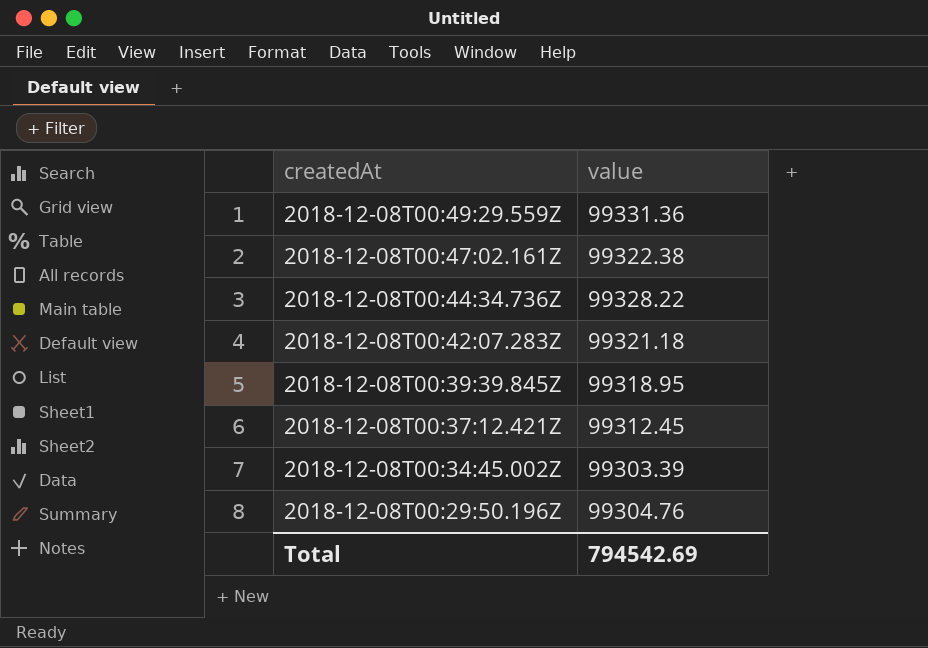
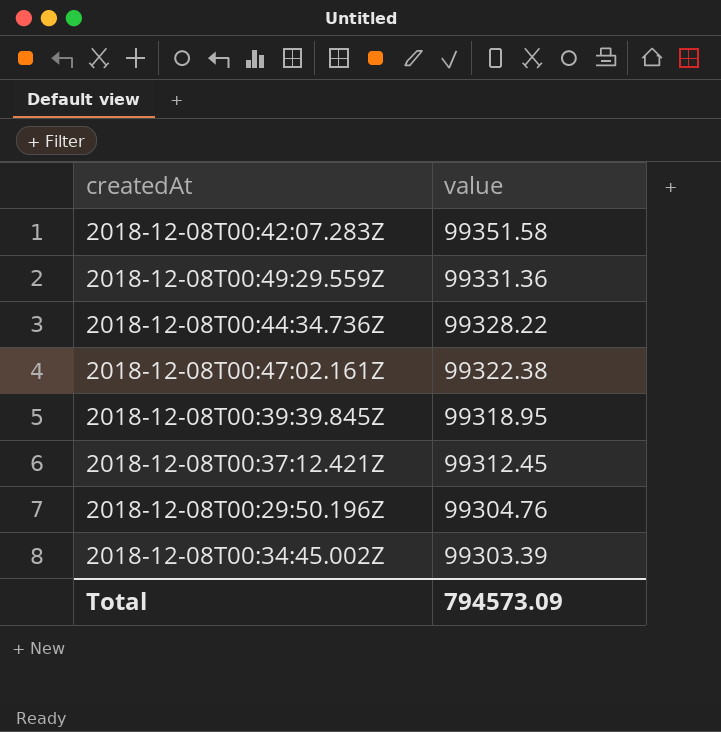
row order: createdAt descending -> value descending
2018-12-08T00:42:07.283Z | value: 99321.18 -> 99351.58
Total | value: 794542.69 -> 794573.09

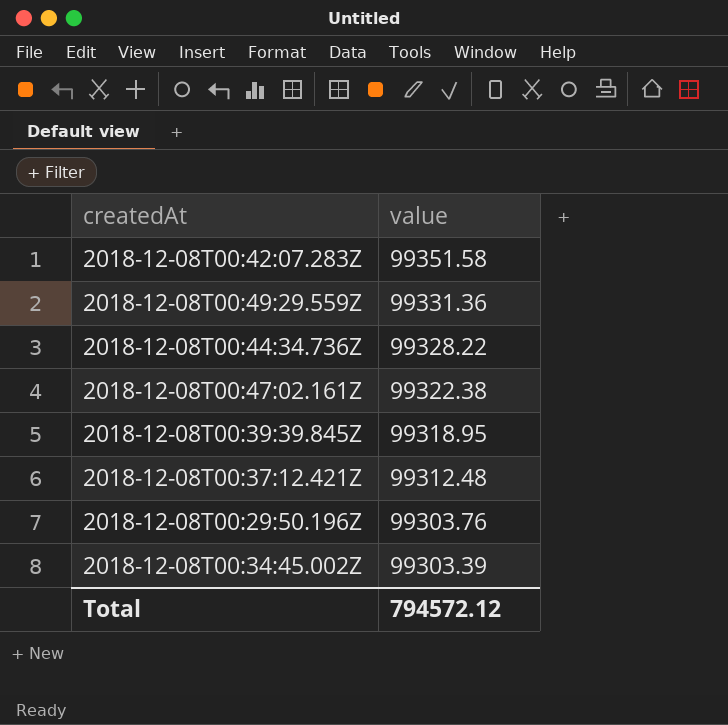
2018-12-08T00:37:12.421Z | value: 99312.45 -> 99312.48
2018-12-08T00:29:50.196Z | value: 99304.76 -> 99303.76
Total | value: 794573.09 -> 794572.12

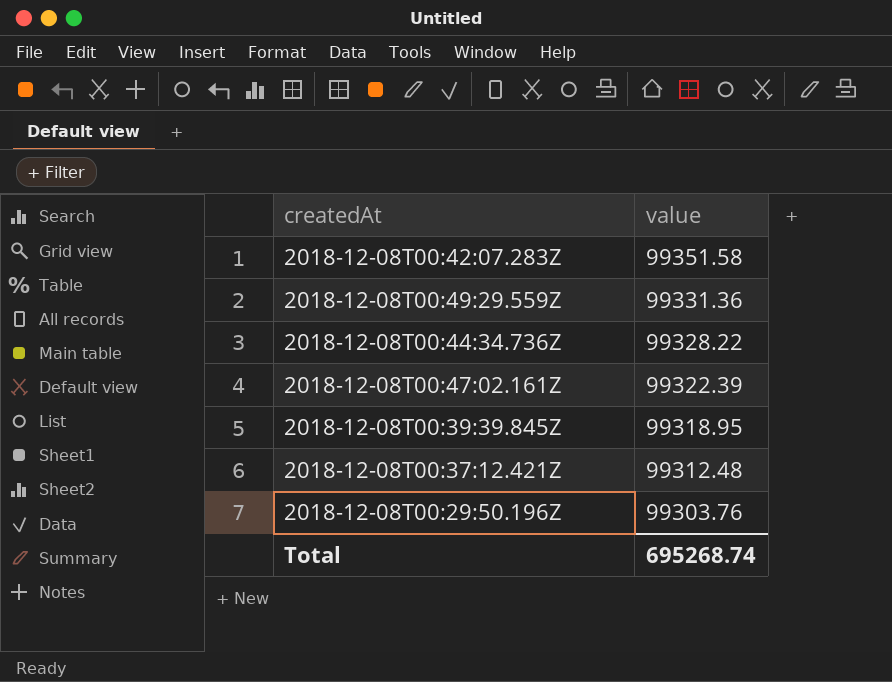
row 2018-12-08T00:34:45.002Z: 99303.39 -> none
2018-12-08T00:47:02.161Z | value: 99322.38 -> 99322.39
Total | value: 794572.12 -> 695268.74

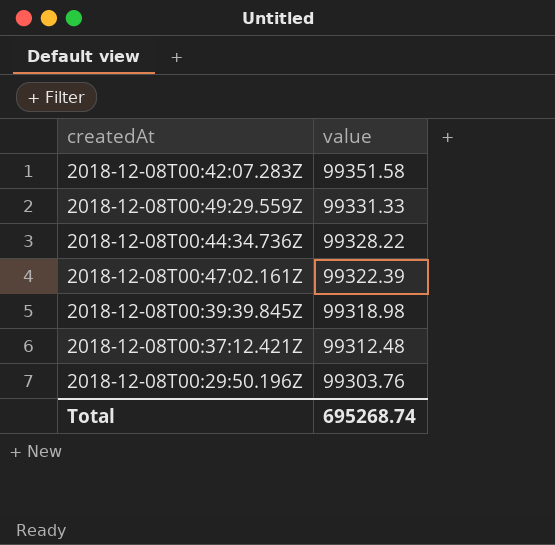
2018-12-08T00:49:29.559Z | value: 99331.36 -> 99331.33
2018-12-08T00:39:39.845Z | value: 99318.95 -> 99318.98

